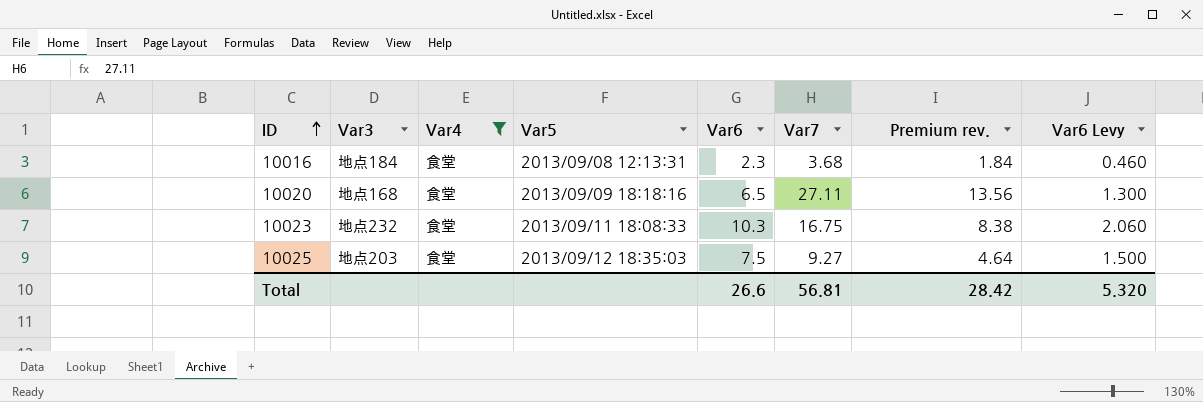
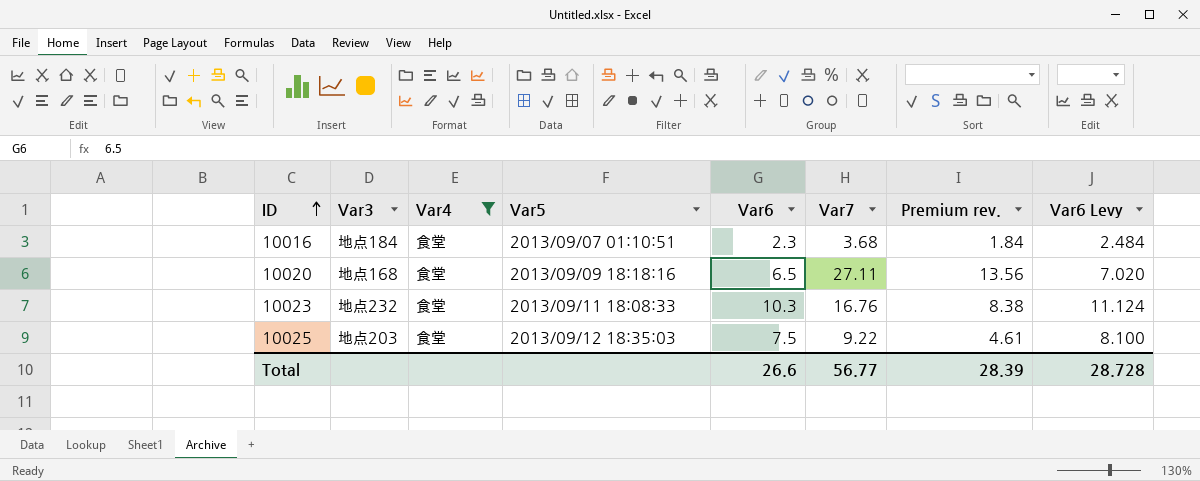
column Var6 Levy | formula: [Var6] * 0.2 -> [Var6] * 1.08
10016 | Var5: 2013/09/08 12:13:31 -> 2013/09/07 01:10:51
10023 | Var7: 16.75 -> 16.76
10025 | Var7: 9.27 -> 9.22
10025 | Premium rev.: 4.64 -> 4.61
Total | Var7: 56.81 -> 56.77
Total | Premium rev.: 28.42 -> 28.39
Total | Var6 Levy: 5.320 -> 28.728

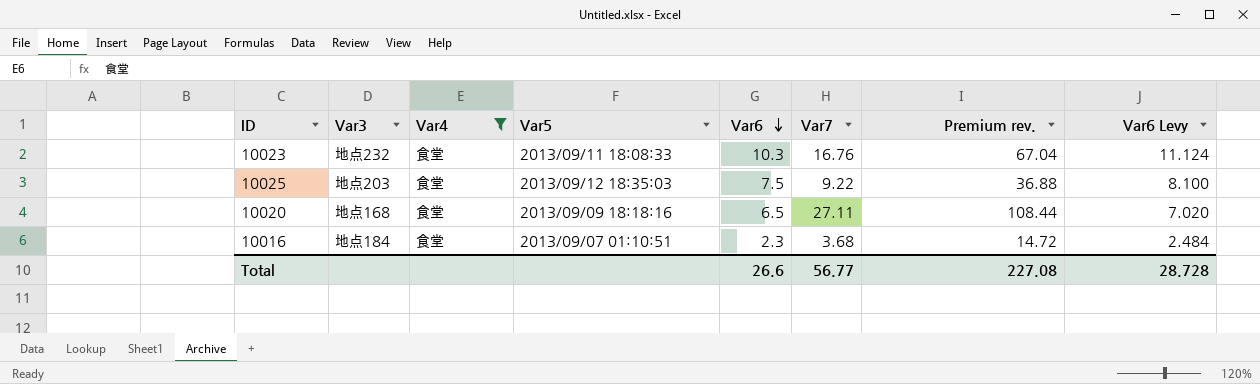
row order: ID ascending -> Var6 descending
column Premium rev. | formula: [Var7] * 0.5 -> [Var7] * 4
Total | Premium rev.: 28.39 -> 227.08

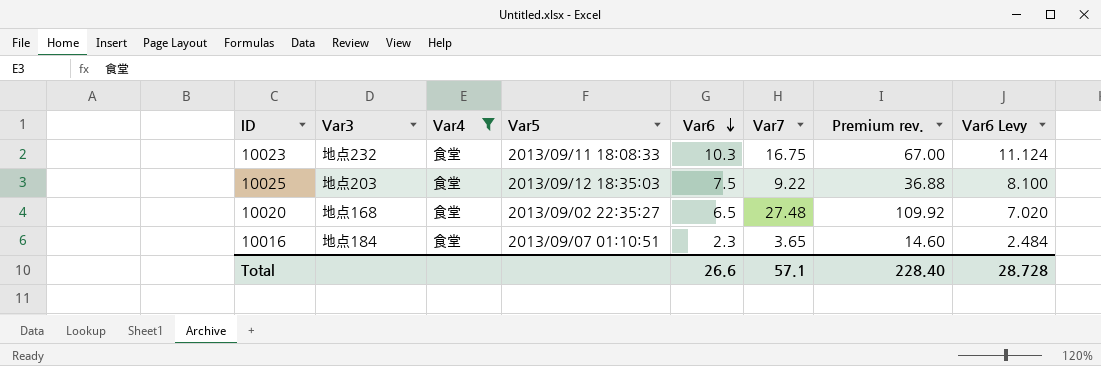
10023 | Var7: 16.76 -> 16.75
10023 | Premium rev.: 67.04 -> 67.00
10020 | Var5: 2013/09/09 18:18:16 -> 2013/09/02 22:35:27
10020 | Var7: 27.11 -> 27.48
10020 | Premium rev.: 108.44 -> 109.92
10016 | Var7: 3.68 -> 3.65
10016 | Premium rev.: 14.72 -> 14.60
Total | Var7: 56.77 -> 57.1
Total | Premium rev.: 227.08 -> 228.40

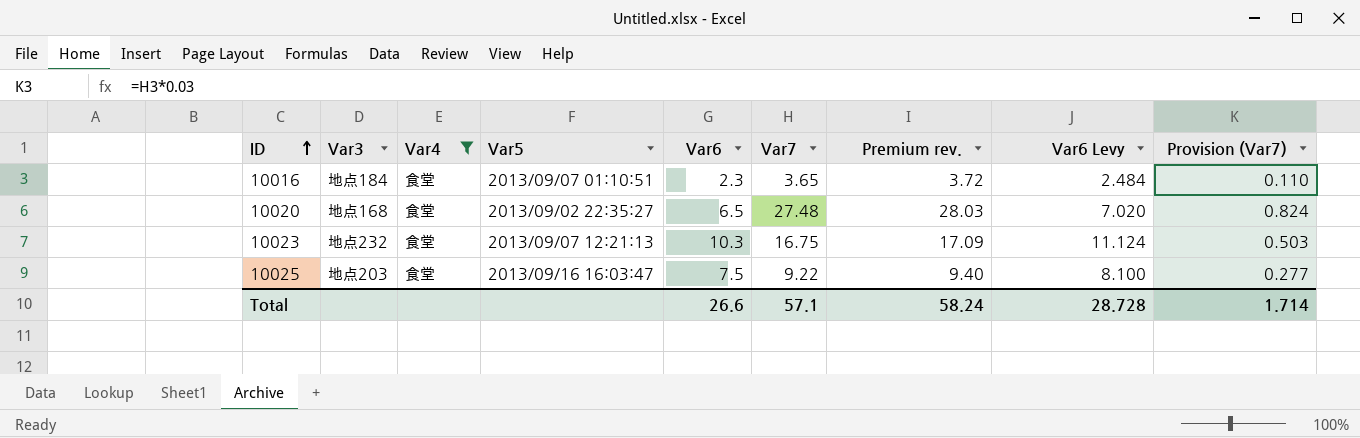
row order: Var6 descending -> ID ascending
column Premium rev. | formula: [Var7] * 4 -> [Var7] * 1.02
column Provision (Var7) | formula: none -> [Var7] * 0.03
10023 | Var5: 2013/09/11 18:08:33 -> 2013/09/07 12:21:13
10025 | Var5: 2013/09/12 18:35:03 -> 2013/09/16 16:03:47
Total | Premium rev.: 228.40 -> 58.24

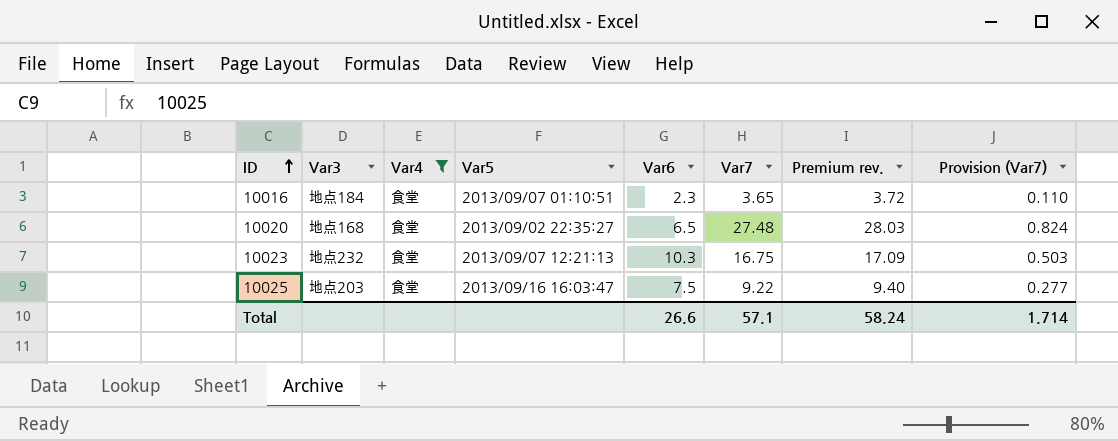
column Var6 Levy | formula: [Var6] * 1.08 -> none

